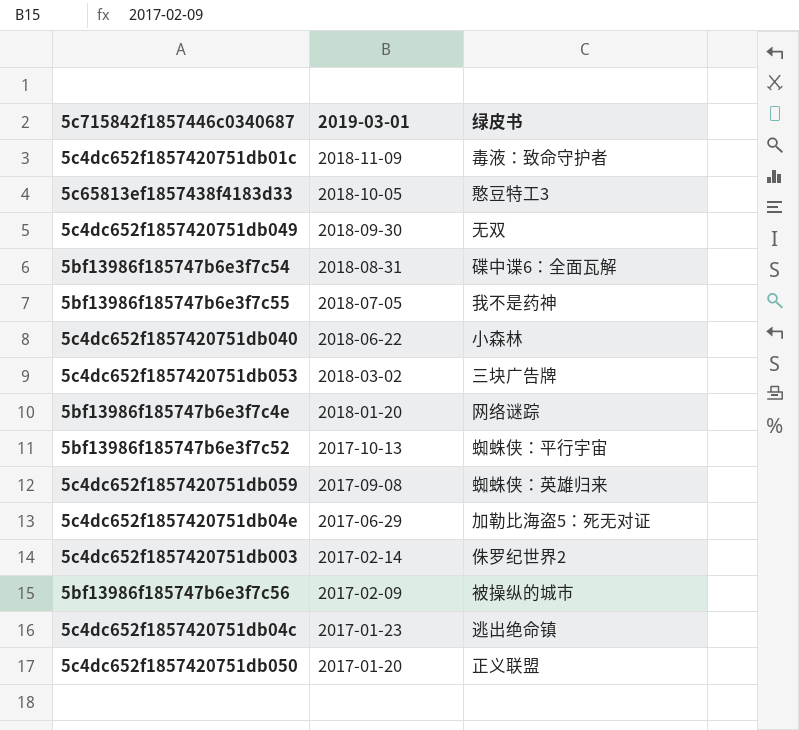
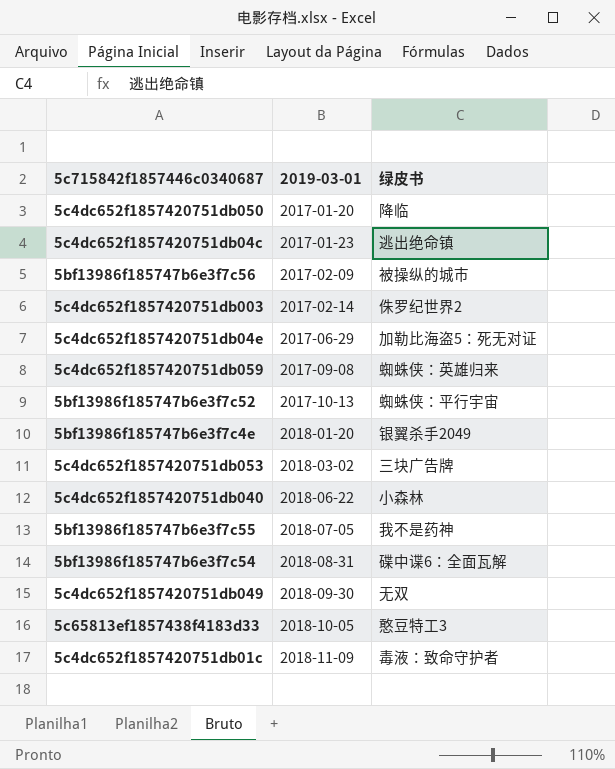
row order: 2019-03-01 descending -> 2019-03-01 ascending
5c4dc652f1857420751db050 | 绿皮书: 正义联盟 -> 降临
5bf13986f185747b6e3f7c4e | 绿皮书: 网络谜踪 -> 银翼杀手2049

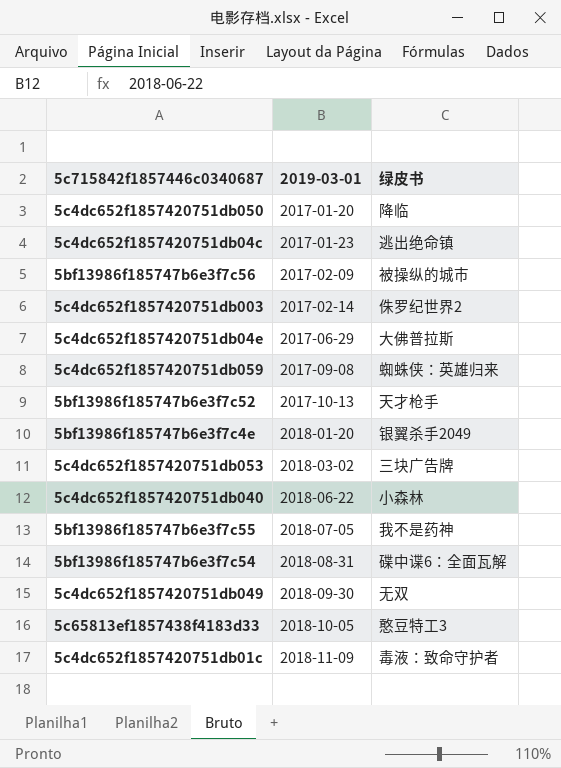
5c4dc652f1857420751db04e | 绿皮书: 加勒比海盗5：死无对证 -> 大佛普拉斯
5bf13986f185747b6e3f7c52 | 绿皮书: 蜘蛛侠：平行宇宙 -> 天才枪手

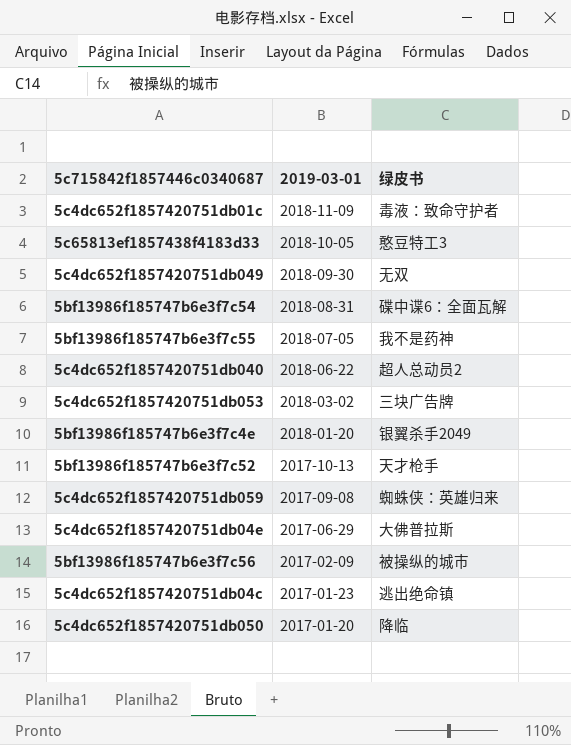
row order: 2019-03-01 ascending -> 2019-03-01 descending
row 5c4dc652f1857420751db003: 2017-02-14 | 侏罗纪世界2 -> none
5c4dc652f1857420751db040 | 绿皮书: 小森林 -> 超人总动员2

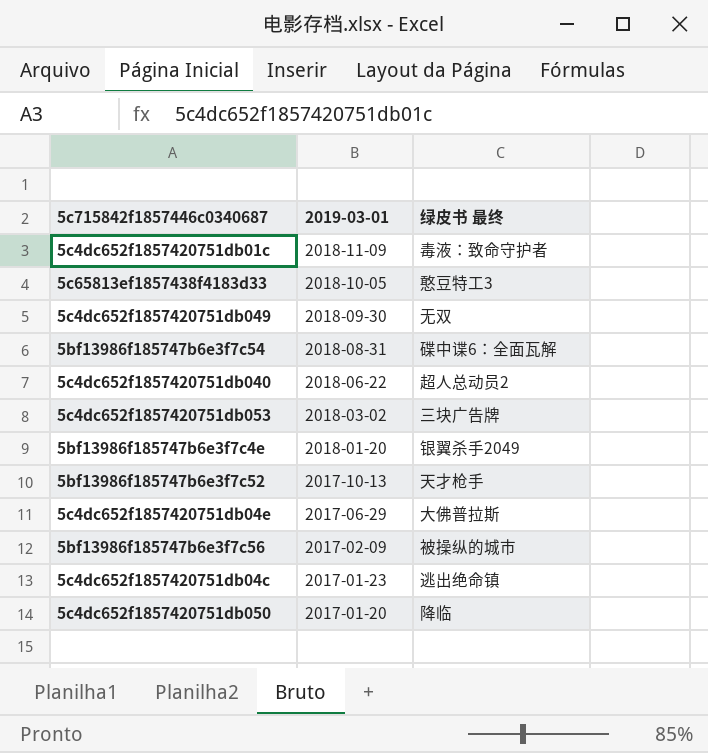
column name: 绿皮书 -> 绿皮书 最终
row 5bf13986f185747b6e3f7c55: 2018-07-05 | 我不是药神 -> none
row 5c4dc652f1857420751db059: 2017-09-08 | 蜘蛛侠：英雄归来 -> none

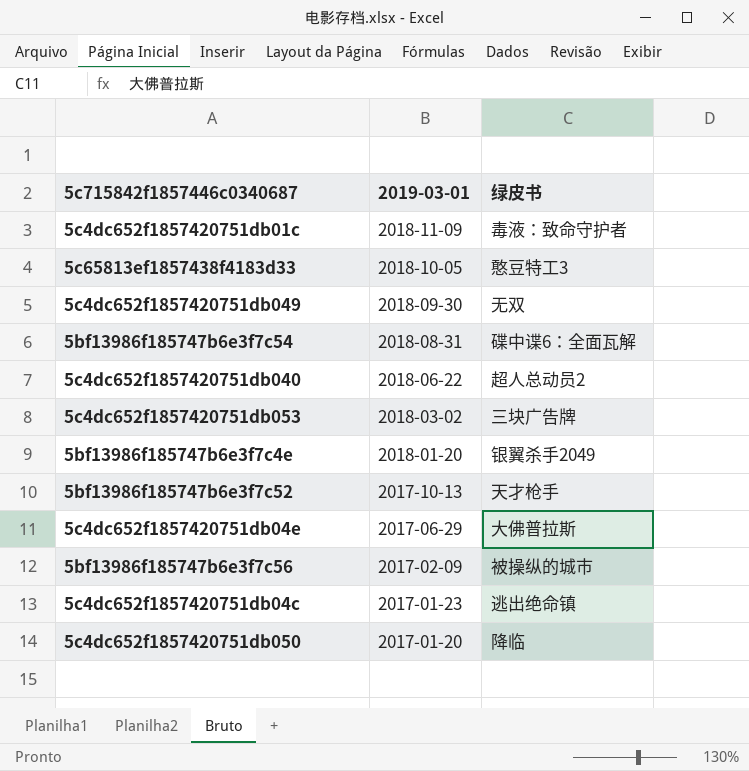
column name: 绿皮书 最终 -> 绿皮书

